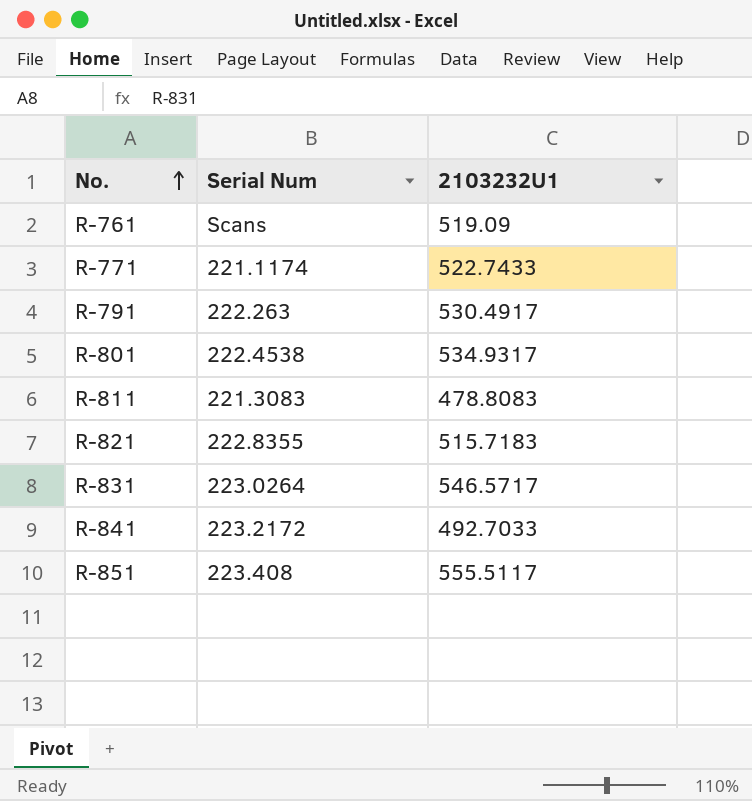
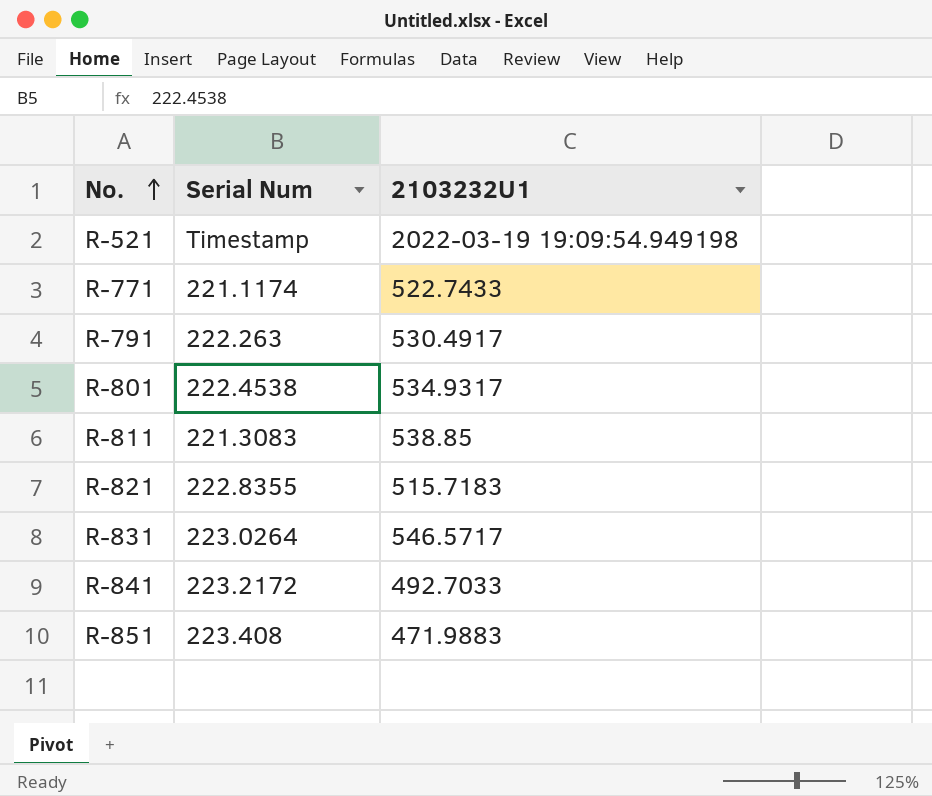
row R-761: Scans | 519.09 -> none
row R-521: none -> Timestamp | 2022-03-19 19:09:54.949198
R-811 | 2103232U1: 478.8083 -> 538.85
R-851 | 2103232U1: 555.5117 -> 471.9883

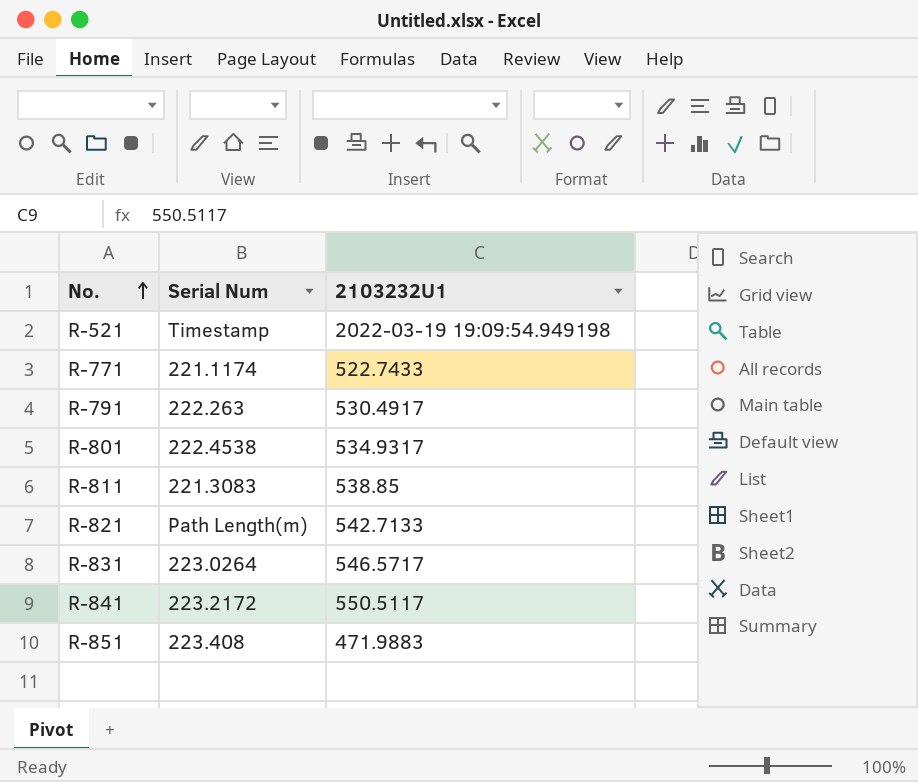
R-821 | Serial Num: 222.8355 -> Path Length(m)
R-821 | 2103232U1: 515.7183 -> 542.7133
R-841 | 2103232U1: 492.7033 -> 550.5117

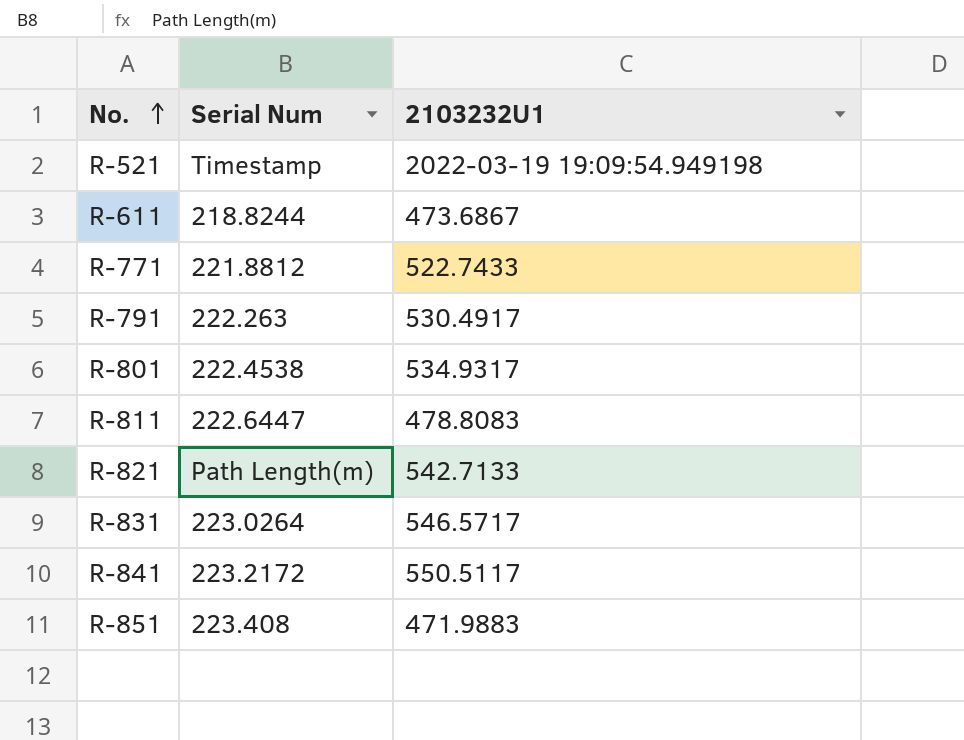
row R-611: none -> 218.8244 | 473.6867
R-771 | Serial Num: 221.1174 -> 221.8812
R-811 | Serial Num: 221.3083 -> 222.6447
R-811 | 2103232U1: 538.85 -> 478.8083

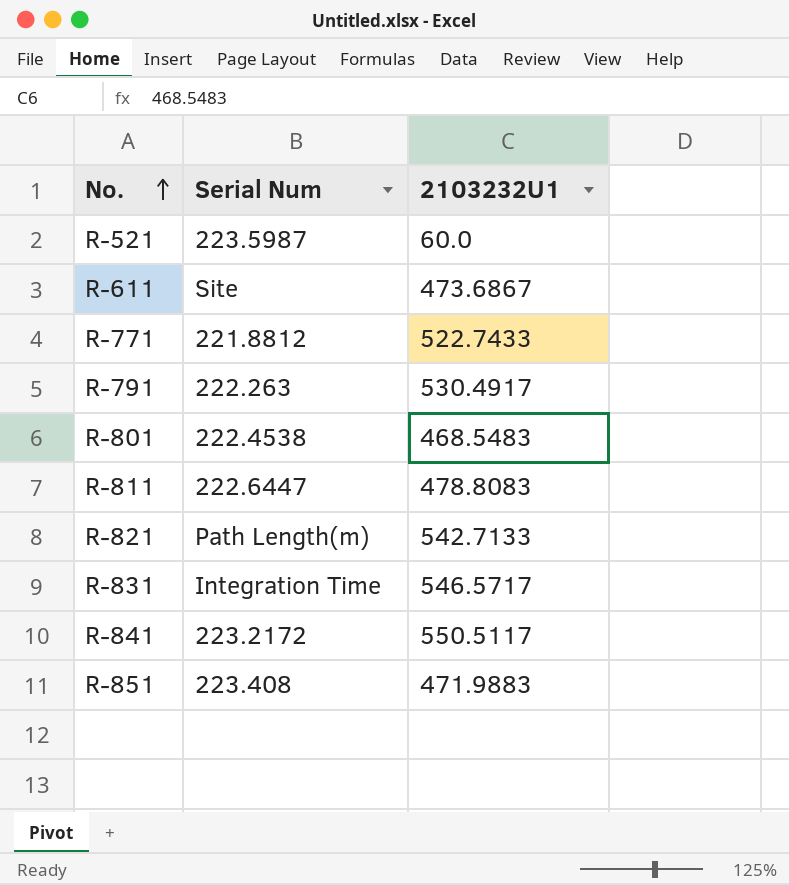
R-521 | Serial Num: Timestamp -> 223.5987
R-521 | 2103232U1: 2022-03-19 19:09:54.949198 -> 60.0
R-611 | Serial Num: 218.8244 -> Site
R-801 | 2103232U1: 534.9317 -> 468.5483
R-831 | Serial Num: 223.0264 -> Integration Time

